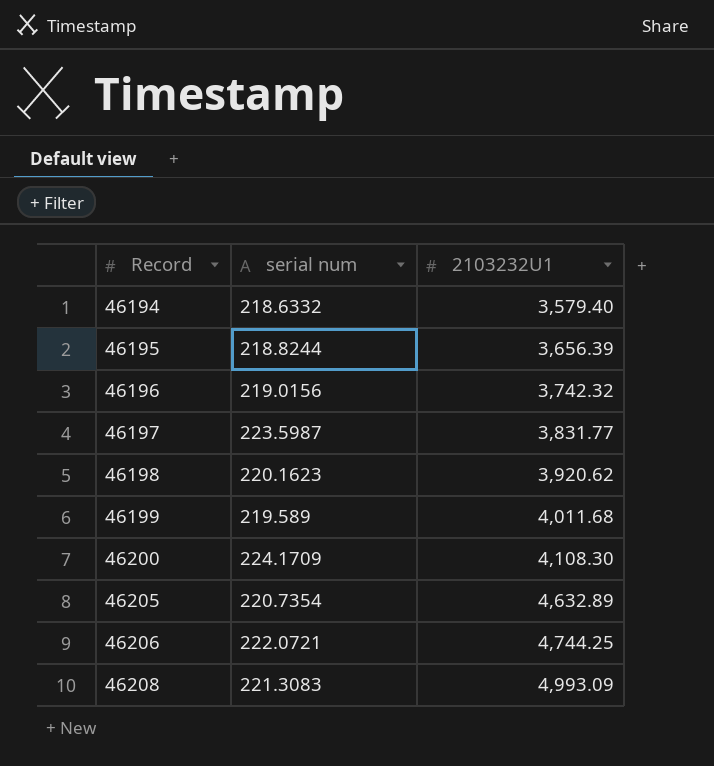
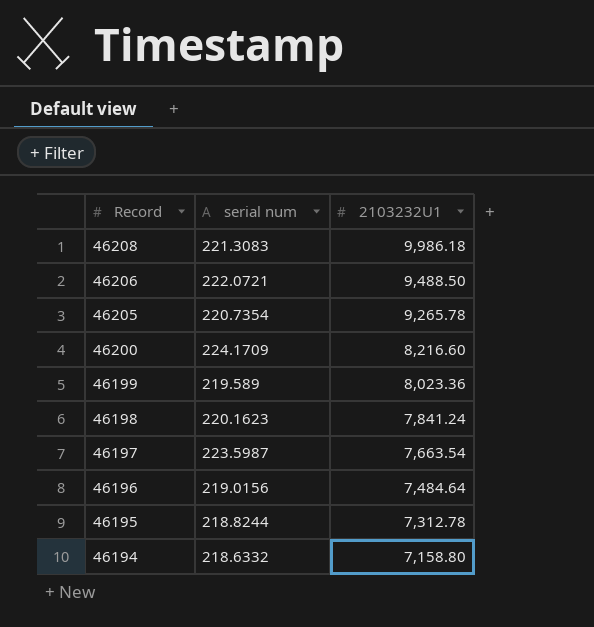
row order: Record ascending -> Record descending
46208 | 2103232U1: 4,993.09 -> 9,986.18
46206 | 2103232U1: 4,744.25 -> 9,488.50
46205 | 2103232U1: 4,632.89 -> 9,265.78
46200 | 2103232U1: 4,108.30 -> 8,216.60
46199 | 2103232U1: 4,011.68 -> 8,023.36
46198 | 2103232U1: 3,920.62 -> 7,841.24
46197 | 2103232U1: 3,831.77 -> 7,663.54
46196 | 2103232U1: 3,742.32 -> 7,484.64
46195 | 2103232U1: 3,656.39 -> 7,312.78
46194 | 2103232U1: 3,579.40 -> 7,158.80

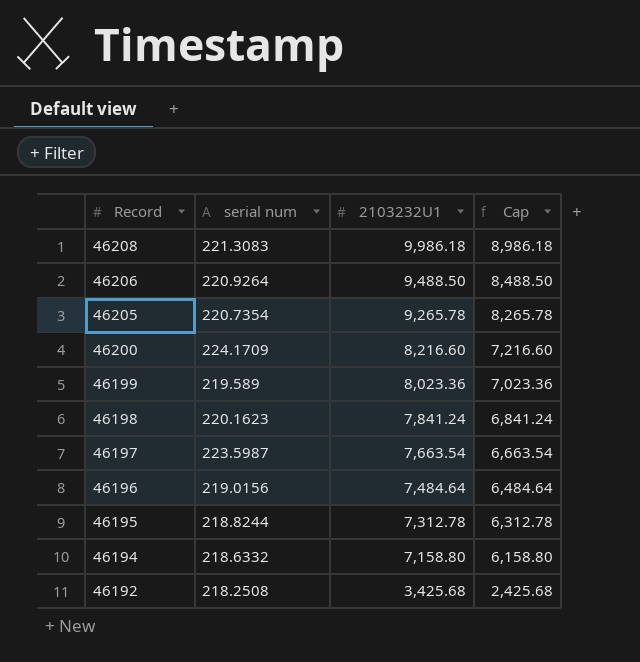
column Cap | formula: none -> [2103232U1] - 1000
46206 | serial num: 222.0721 -> 220.9264
row 46192: none -> 218.2508 | 3,425.68 | 2,425.68

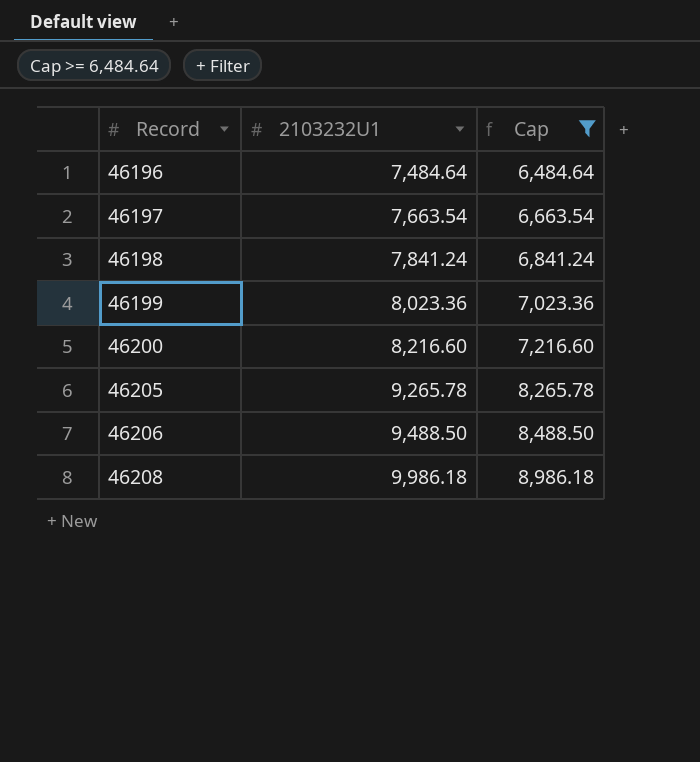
filter: none -> Cap >= 6,484.64
row order: Record descending -> Record ascending
column serial num | position: 2 -> none

